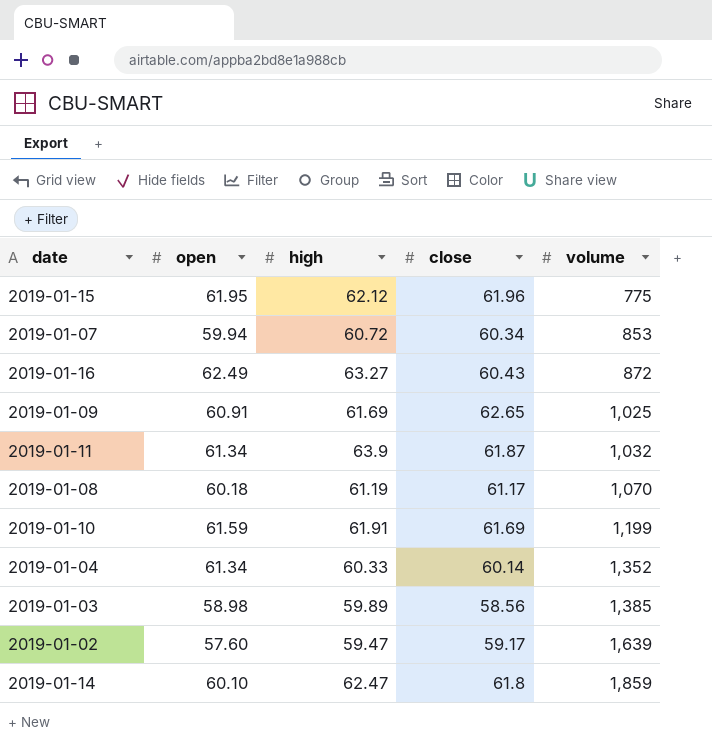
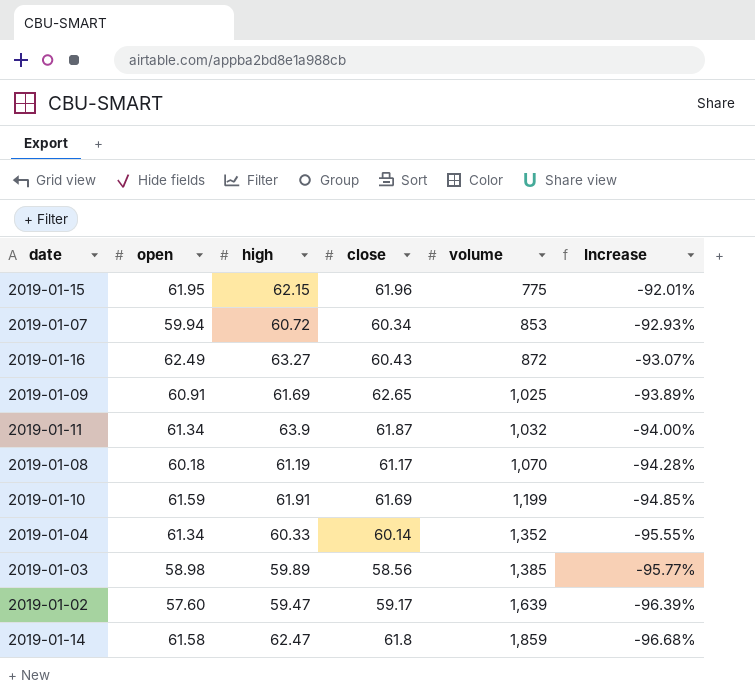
column Increase | formula: none -> ([close] - [volume]) / [volume]
2019-01-15 | high: 62.12 -> 62.15
2019-01-14 | open: 60.10 -> 61.58

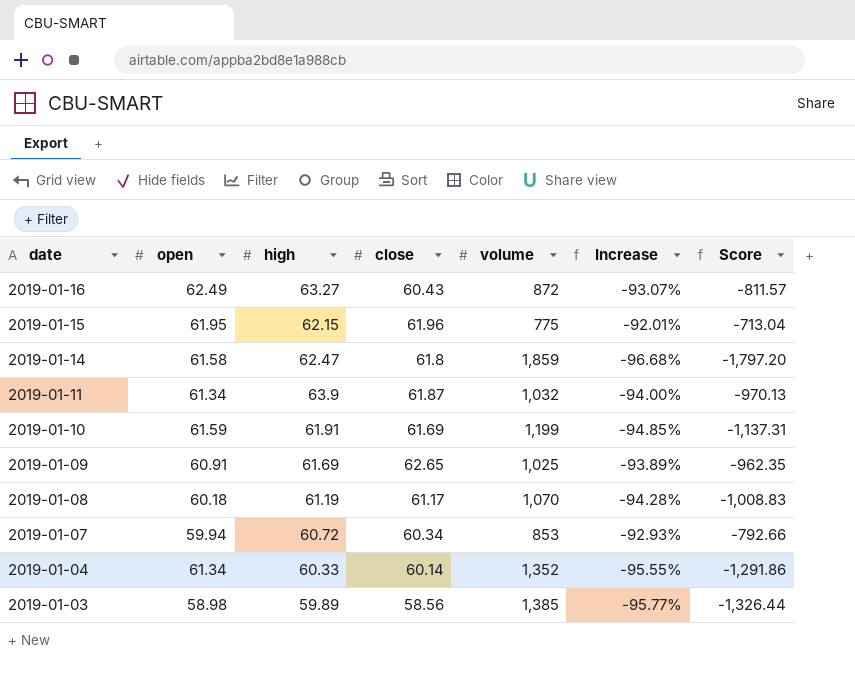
row order: volume ascending -> date descending
column Score | formula: none -> [close] - [volume]
row 2019-01-02: 57.60 | 59.47 | 59.17 | 1,639 | -96.39% -> none

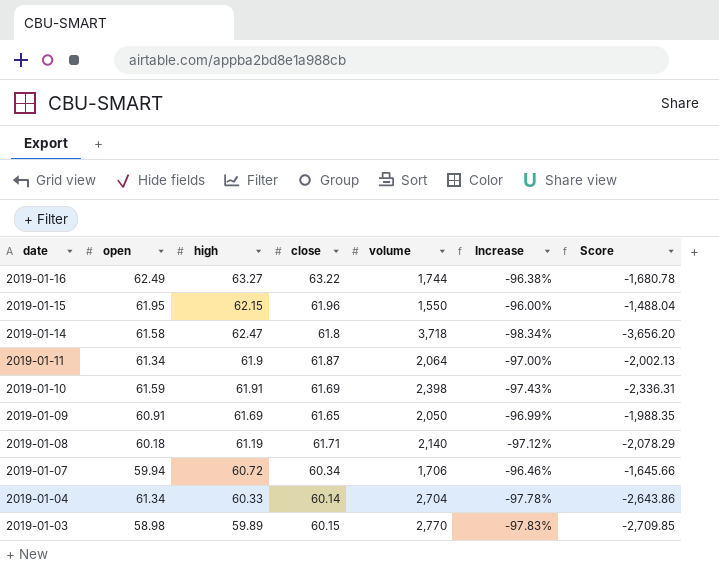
2019-01-16 | close: 60.43 -> 63.22
2019-01-16 | volume: 872 -> 1,744
2019-01-16 | Increase: -93.07% -> -96.38%
2019-01-16 | Score: -811.57 -> -1,680.78
2019-01-15 | volume: 775 -> 1,550
2019-01-15 | Increase: -92.01% -> -96.00%
2019-01-15 | Score: -713.04 -> -1,488.04
2019-01-14 | volume: 1,859 -> 3,718
2019-01-14 | Increase: -96.68% -> -98.34%
2019-01-14 | Score: -1,797.20 -> -3,656.20
2019-01-11 | high: 63.9 -> 61.9
2019-01-11 | volume: 1,032 -> 2,064
2019-01-11 | Increase: -94.00% -> -97.00%
2019-01-11 | Score: -970.13 -> -2,002.13
2019-01-10 | volume: 1,199 -> 2,398
2019-01-10 | Increase: -94.85% -> -97.43%
2019-01-10 | Score: -1,137.31 -> -2,336.31
2019-01-09 | close: 62.65 -> 61.65
2019-01-09 | volume: 1,025 -> 2,050
2019-01-09 | Increase: -93.89% -> -96.99%
2019-01-09 | Score: -962.35 -> -1,988.35
2019-01-08 | close: 61.17 -> 61.71
2019-01-08 | volume: 1,070 -> 2,140
2019-01-08 | Increase: -94.28% -> -97.12%
2019-01-08 | Score: -1,008.83 -> -2,078.29
2019-01-07 | volume: 853 -> 1,706
2019-01-07 | Increase: -92.93% -> -96.46%
2019-01-07 | Score: -792.66 -> -1,645.66
2019-01-04 | volume: 1,352 -> 2,704
2019-01-04 | Increase: -95.55% -> -97.78%
2019-01-04 | Score: -1,291.86 -> -2,643.86
2019-01-03 | close: 58.56 -> 60.15
2019-01-03 | volume: 1,385 -> 2,770
2019-01-03 | Increase: -95.77% -> -97.83%
2019-01-03 | Score: -1,326.44 -> -2,709.85

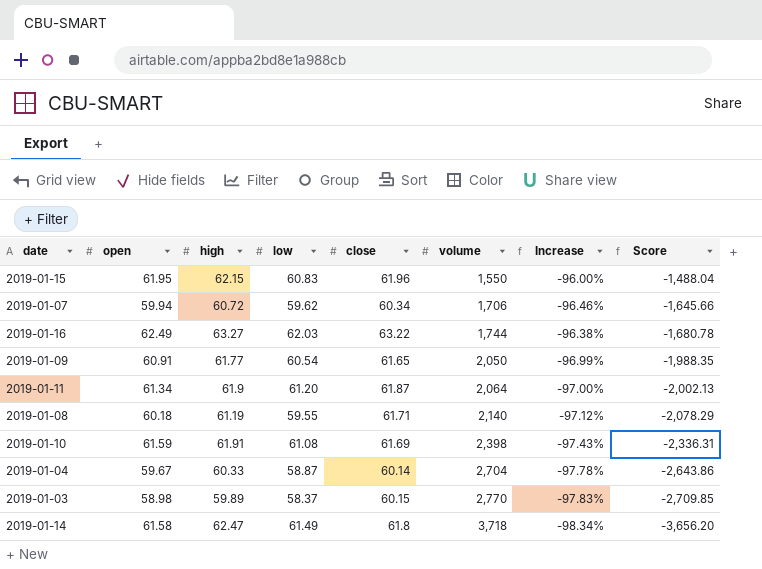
row order: date descending -> volume ascending
column low | position: none -> 4
2019-01-09 | high: 61.69 -> 61.77
2019-01-04 | open: 61.34 -> 59.67

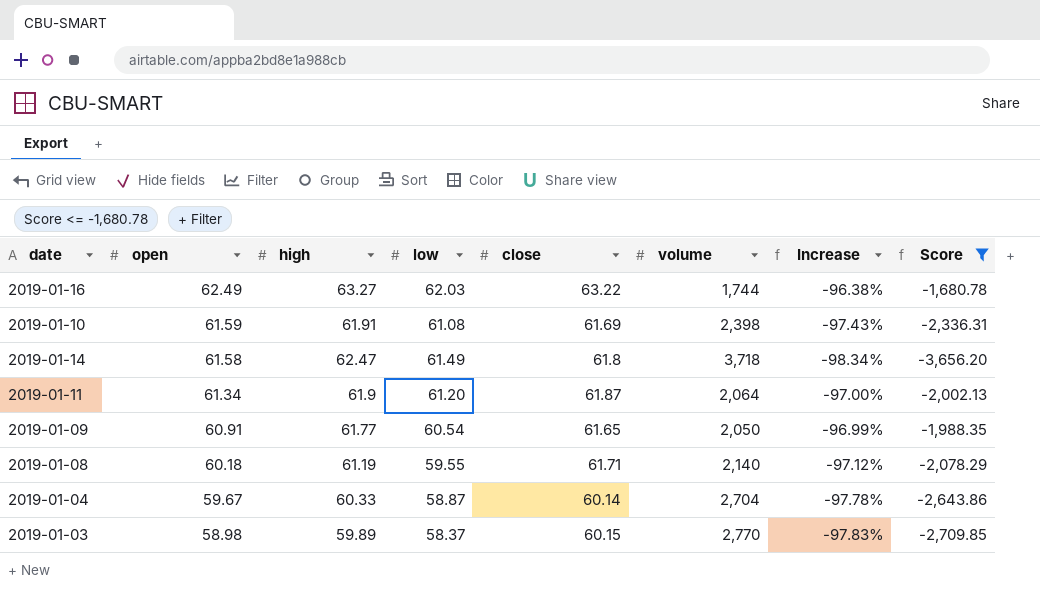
filter: none -> Score <= -1,680.78
row order: volume ascending -> open descending

